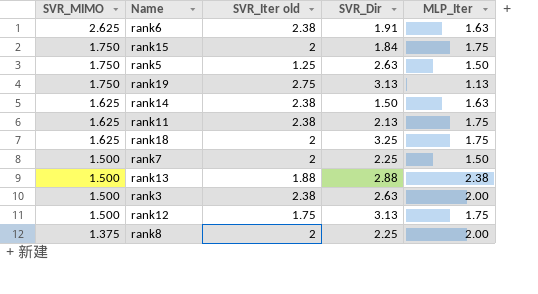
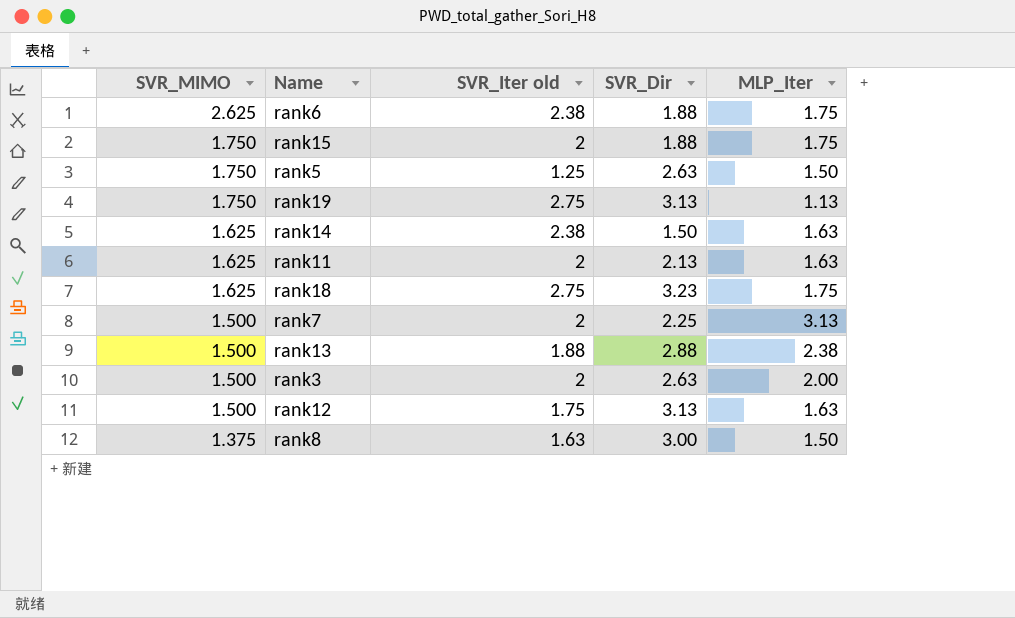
rank6 | SVR_Dir: 1.91 -> 1.88
rank6 | MLP_Iter: 1.63 -> 1.75
rank15 | SVR_Dir: 1.84 -> 1.88
rank11 | SVR_Iter old: 2.38 -> 2
rank11 | MLP_Iter: 1.75 -> 1.63
rank18 | SVR_Iter old: 2 -> 2.75
rank18 | SVR_Dir: 3.25 -> 3.23
rank7 | MLP_Iter: 1.50 -> 3.13
rank3 | SVR_Iter old: 2.38 -> 2
rank12 | MLP_Iter: 1.75 -> 1.63
rank8 | SVR_Iter old: 2 -> 1.63
rank8 | SVR_Dir: 2.25 -> 3.00
rank8 | MLP_Iter: 2.00 -> 1.50

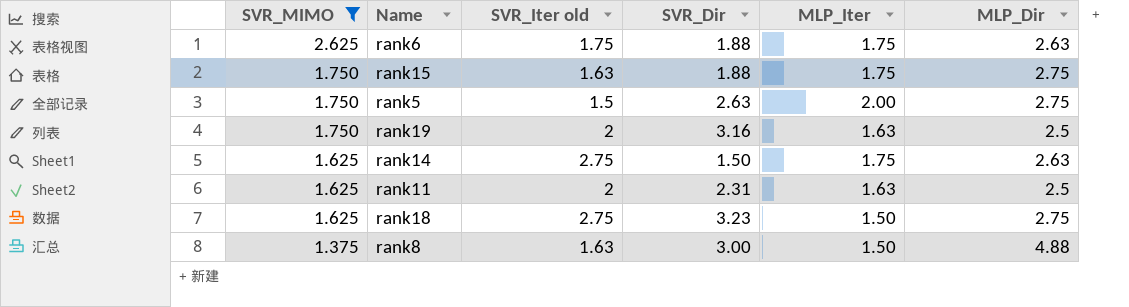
filter: none -> SVR_MIMO != 1.500
column MLP_Dir | position: none -> 6
rank6 | SVR_Iter old: 2.38 -> 1.75
rank15 | SVR_Iter old: 2 -> 1.63
rank5 | SVR_Iter old: 1.25 -> 1.5
rank5 | MLP_Iter: 1.50 -> 2.00
rank19 | SVR_Iter old: 2.75 -> 2
rank19 | SVR_Dir: 3.13 -> 3.16
rank19 | MLP_Iter: 1.13 -> 1.63
rank14 | SVR_Iter old: 2.38 -> 2.75
rank14 | MLP_Iter: 1.63 -> 1.75
rank11 | SVR_Dir: 2.13 -> 2.31
rank18 | MLP_Iter: 1.75 -> 1.50

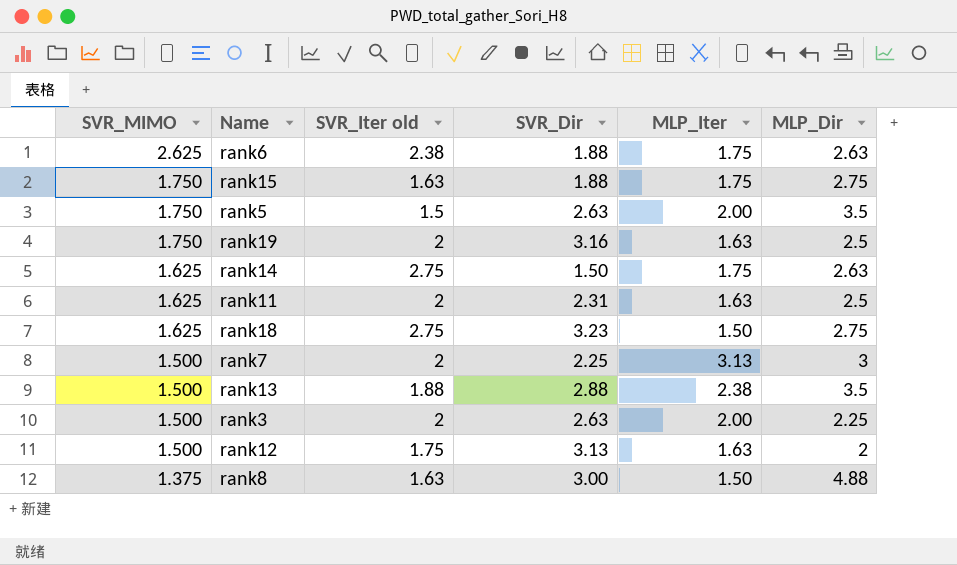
filter: SVR_MIMO != 1.500 -> none
rank6 | SVR_Iter old: 1.75 -> 2.38
rank5 | MLP_Dir: 2.75 -> 3.5

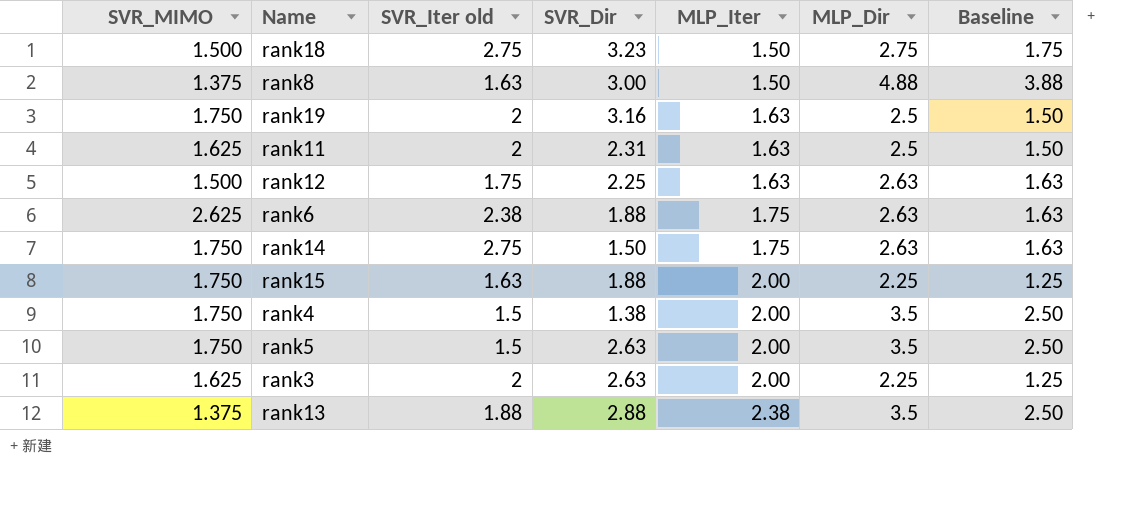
row order: SVR_MIMO descending -> MLP_Iter ascending
column Baseline | formula: none -> [MLP_Dir] - 1
row rank7: 1.500 | 2 | 2.25 | 3.13 | 3 -> none
rank18 | SVR_MIMO: 1.625 -> 1.500
rank12 | SVR_Dir: 3.13 -> 2.25
rank12 | MLP_Dir: 2 -> 2.63
rank14 | SVR_MIMO: 1.625 -> 1.750
rank15 | MLP_Iter: 1.75 -> 2.00
rank15 | MLP_Dir: 2.75 -> 2.25
row rank4: none -> 1.750 | 1.5 | 1.38 | 2.00 | 3.5 | 2.50
rank3 | SVR_MIMO: 1.500 -> 1.625
rank13 | SVR_MIMO: 1.500 -> 1.375

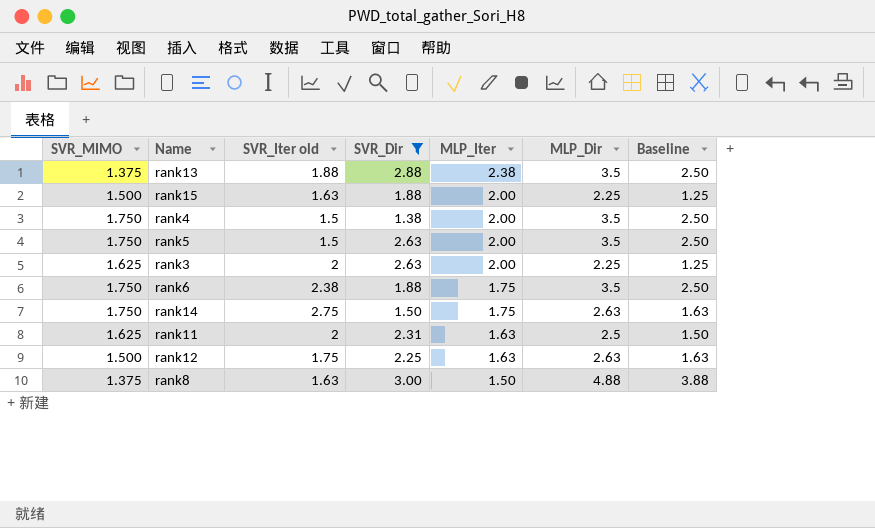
filter: none -> SVR_Dir <= 3.00
row order: MLP_Iter ascending -> MLP_Iter descending
rank15 | SVR_MIMO: 1.750 -> 1.500
rank6 | SVR_MIMO: 2.625 -> 1.750
rank6 | MLP_Dir: 2.63 -> 3.5
rank6 | Baseline: 1.63 -> 2.50

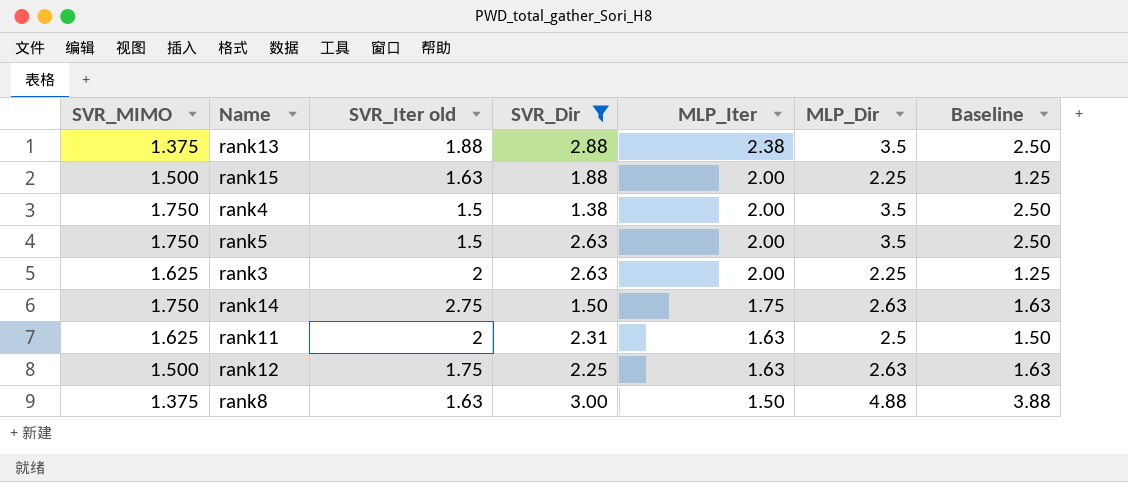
row rank6: 1.750 | 2.38 | 1.88 | 1.75 | 3.5 | 2.50 -> none

